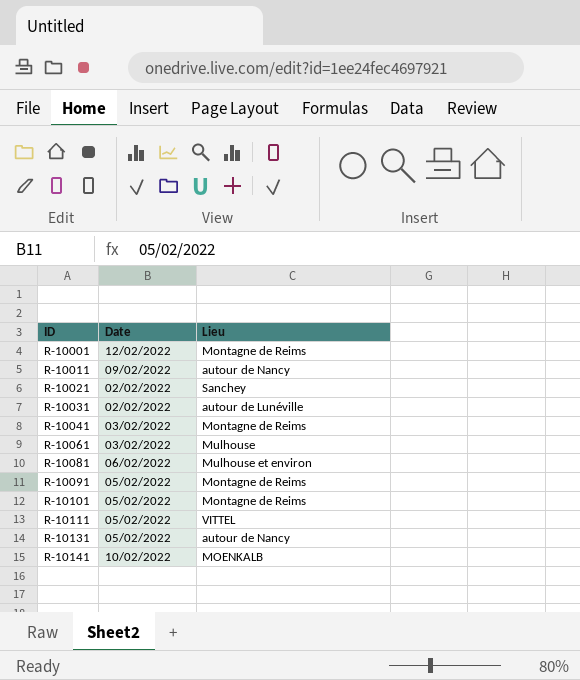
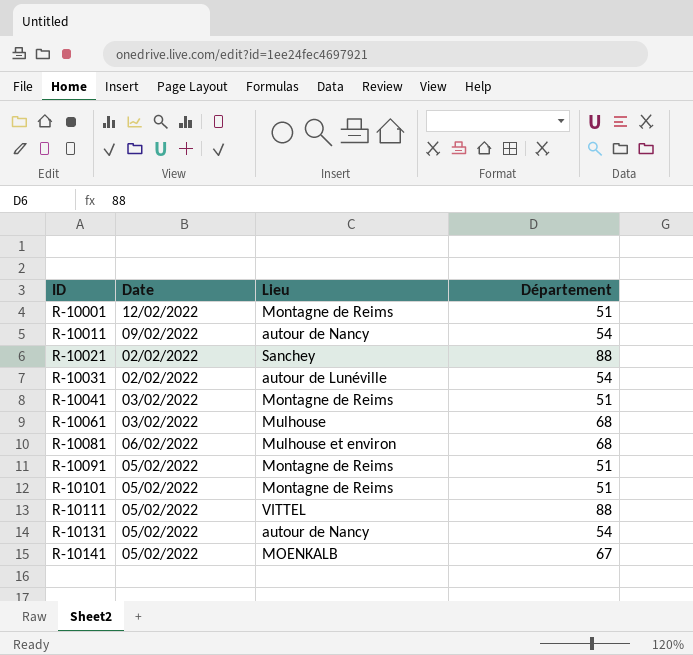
column Département | position: none -> 4
R-10141 | Date: 10/02/2022 -> 05/02/2022

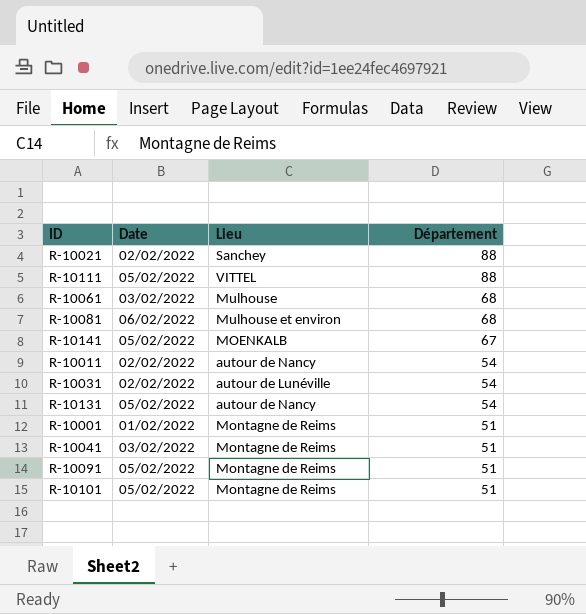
row order: ID ascending -> Département descending
R-10011 | Date: 09/02/2022 -> 02/02/2022
R-10001 | Date: 12/02/2022 -> 01/02/2022

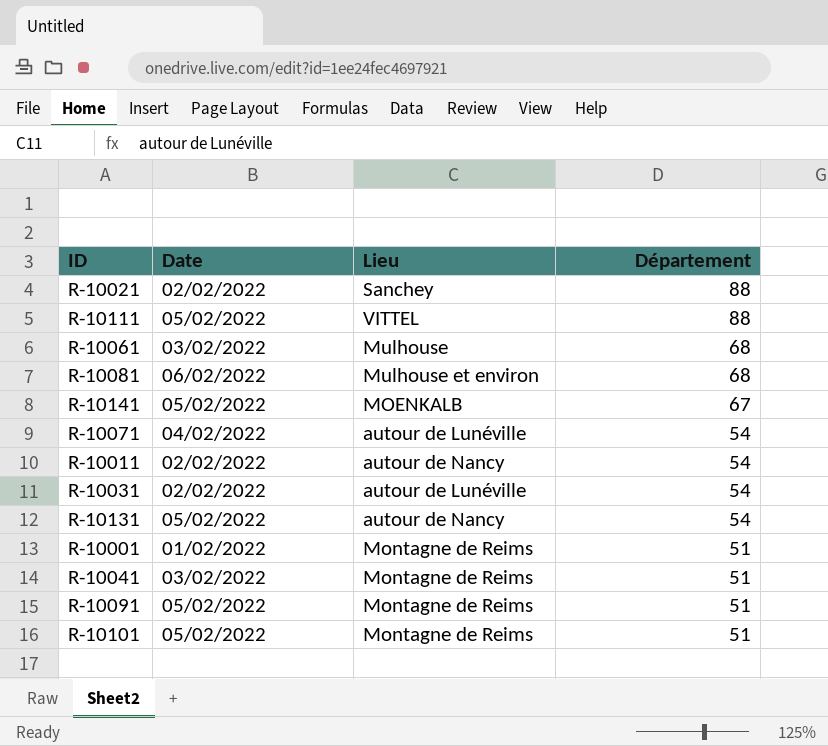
row R-10071: none -> 04/02/2022 | autour de Lunéville | 54

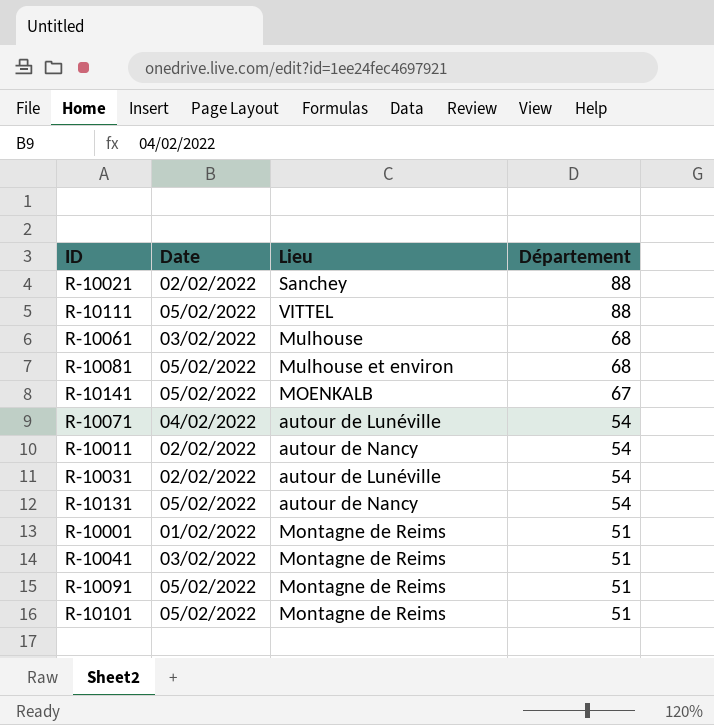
R-10081 | Date: 06/02/2022 -> 05/02/2022

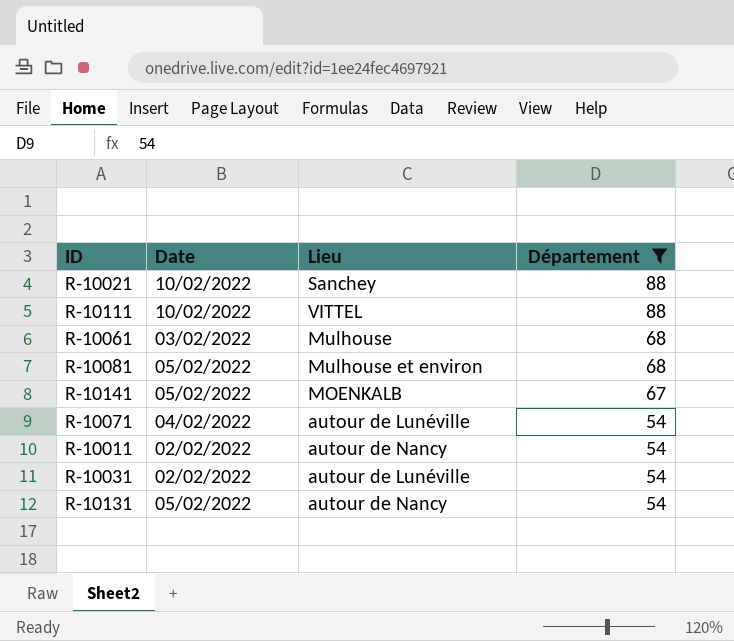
filter: none -> Département != 51
R-10021 | Date: 02/02/2022 -> 10/02/2022
R-10111 | Date: 05/02/2022 -> 10/02/2022

